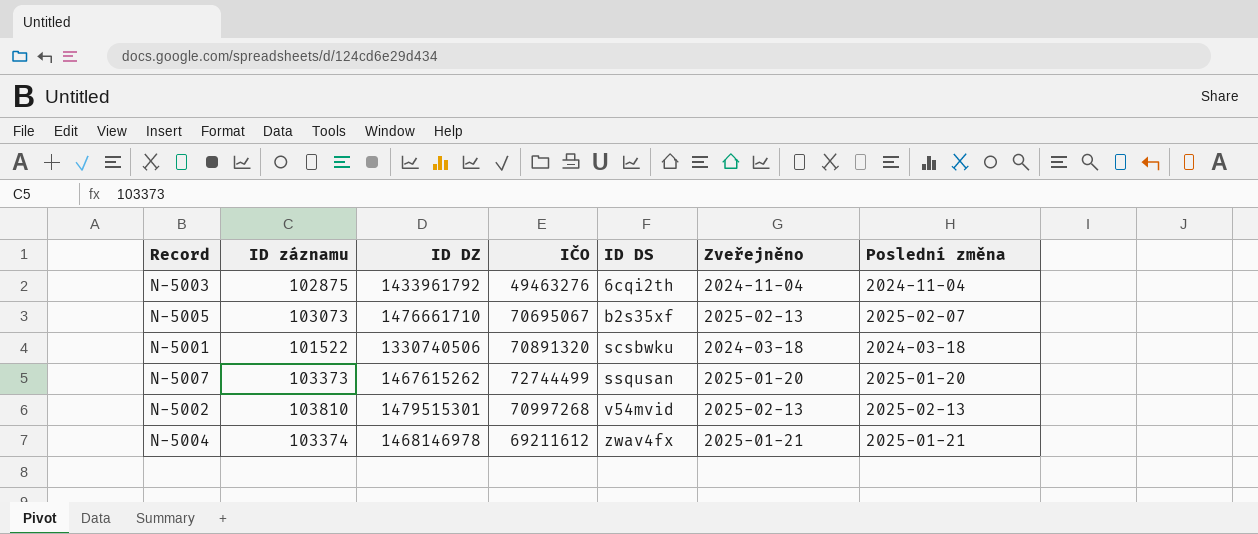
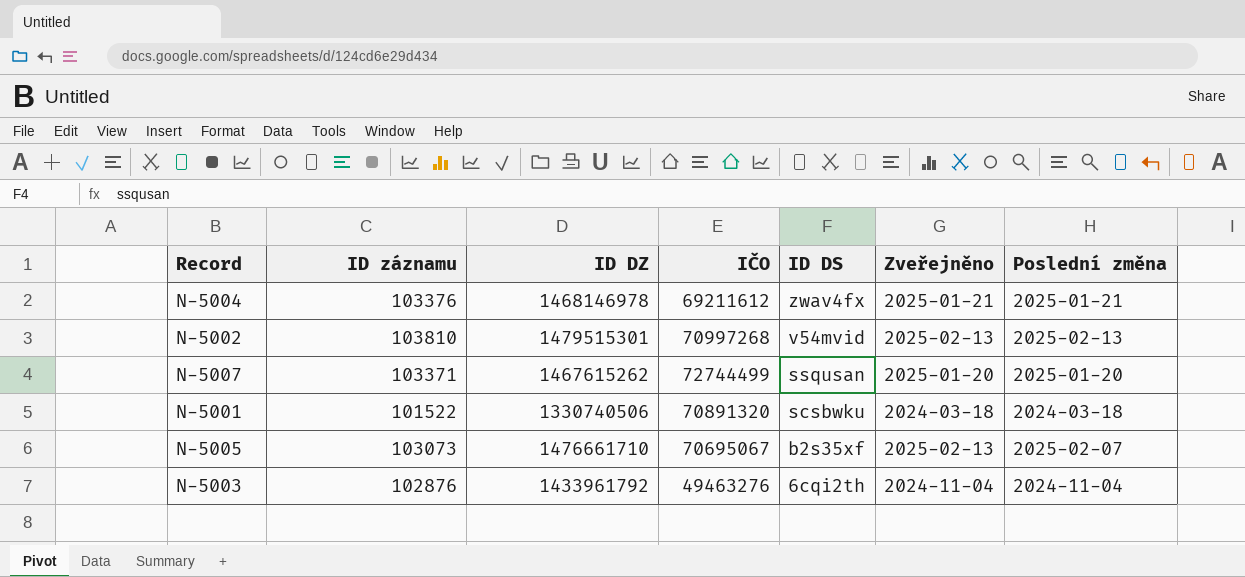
row order: ID DS ascending -> ID DS descending
N-5004 | ID záznamu: 103374 -> 103376
N-5007 | ID záznamu: 103373 -> 103371
N-5003 | ID záznamu: 102875 -> 102876

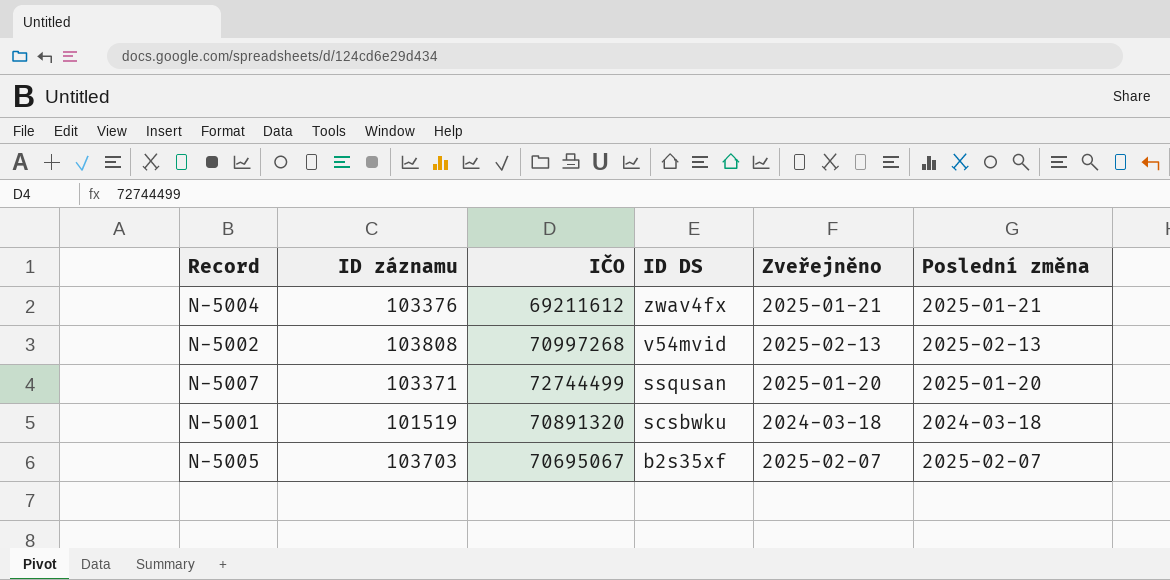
column ID DZ | position: 3 -> none
row N-5003: 102876 | 1433961792 | 49463276 | 6cqi2th | 2024-11-04 | 2024-11-04 -> none
N-5002 | ID záznamu: 103810 -> 103808
N-5001 | ID záznamu: 101522 -> 101519
N-5005 | ID záznamu: 103073 -> 103703
N-5005 | Zveřejněno: 2025-02-13 -> 2025-02-07

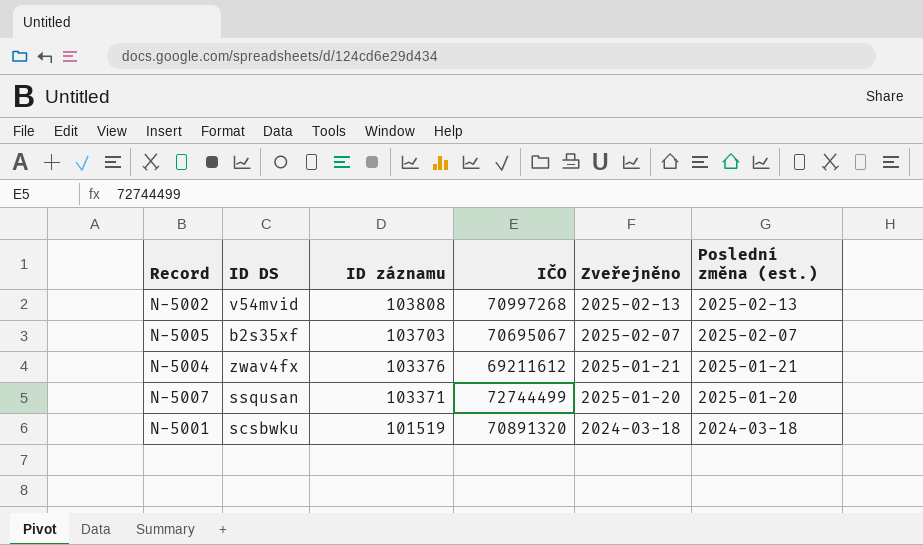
row order: ID DS descending -> ID záznamu descending
column ID DS | position: 4 -> 2
column name: Poslední změna -> Poslední změna (est.)

